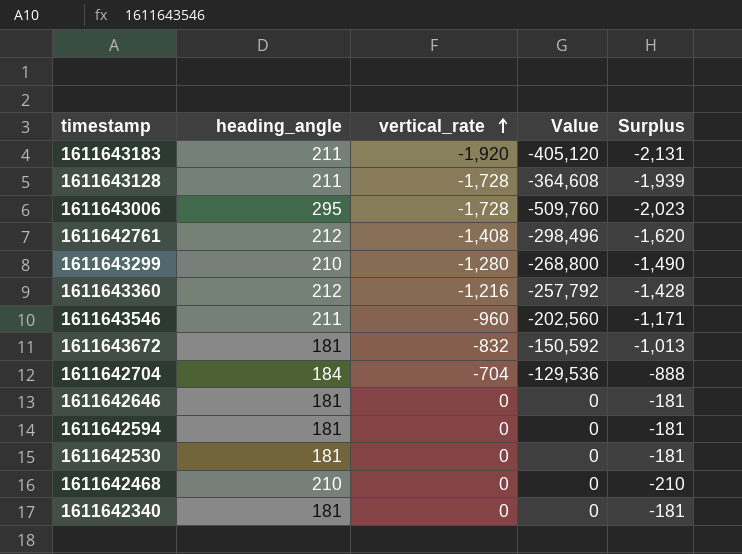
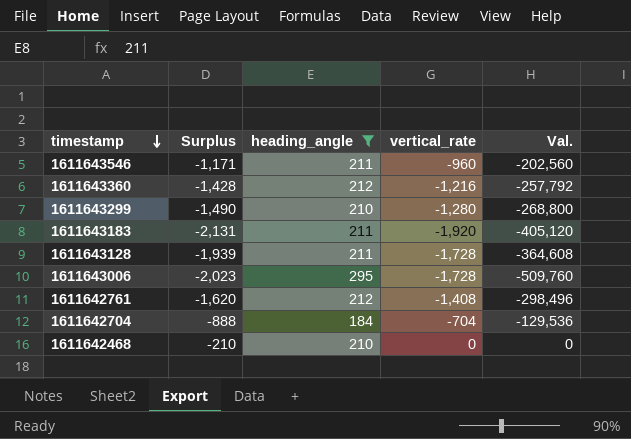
filter: none -> heading_angle != 181
row order: vertical_rate ascending -> timestamp descending
column Surplus | position: 5 -> 2
column name: Value -> Val.

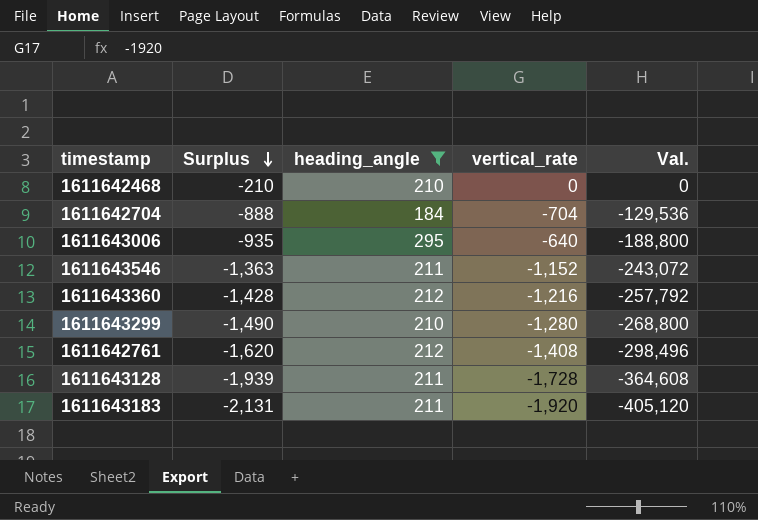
row order: timestamp descending -> Surplus descending
1611643006 | Surplus: -2,023 -> -935
1611643006 | vertical_rate: -1,728 -> -640
1611643006 | Val.: -509,760 -> -188,800
1611643546 | Surplus: -1,171 -> -1,363
1611643546 | vertical_rate: -960 -> -1,152
1611643546 | Val.: -202,560 -> -243,072

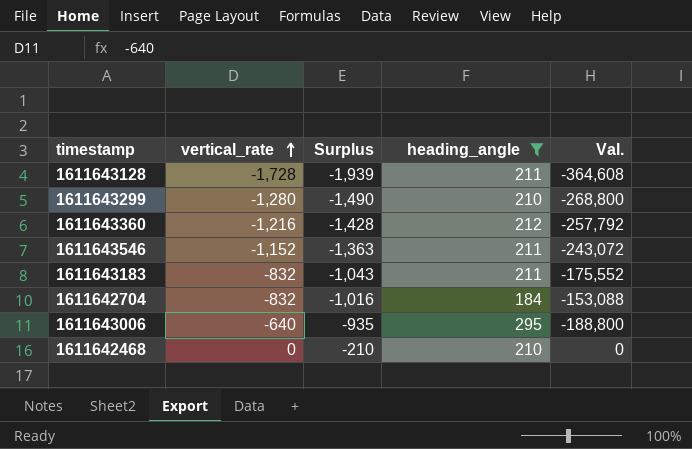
row order: Surplus descending -> vertical_rate ascending
column vertical_rate | position: 4 -> 2
row 1611642761: -1,620 | 212 | -1,408 | -298,496 -> none
1611643183 | vertical_rate: -1,920 -> -832
1611643183 | Surplus: -2,131 -> -1,043
1611643183 | Val.: -405,120 -> -175,552
1611642704 | vertical_rate: -704 -> -832
1611642704 | Surplus: -888 -> -1,016
1611642704 | Val.: -129,536 -> -153,088

